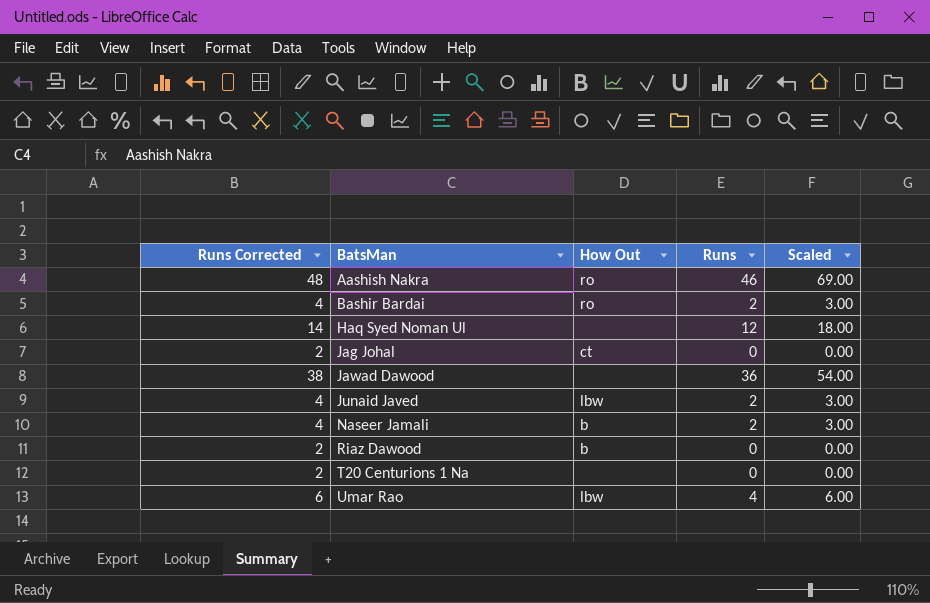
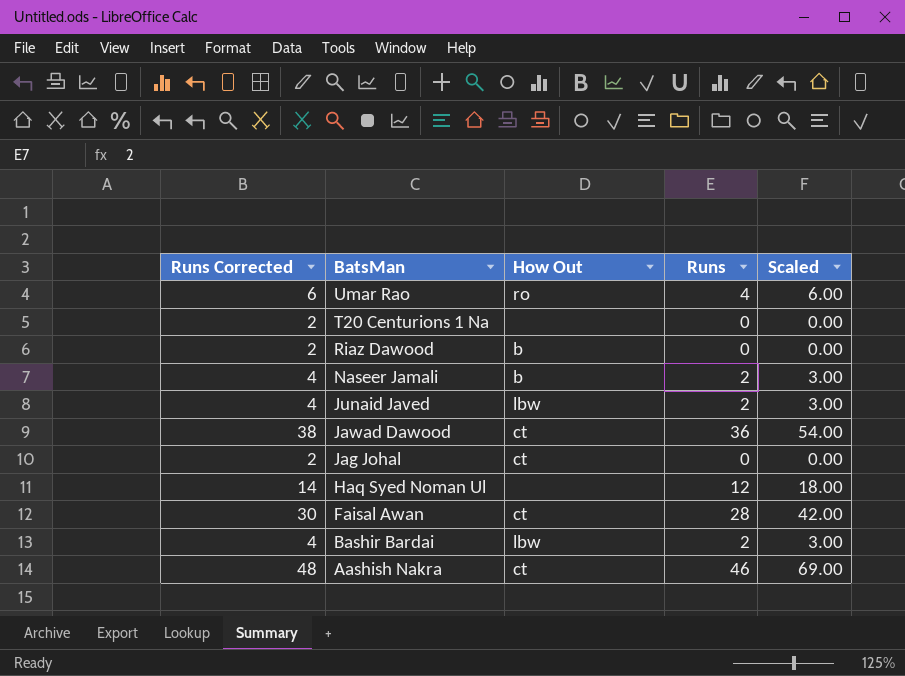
row order: BatsMan ascending -> BatsMan descending
Umar Rao | How Out: lbw -> ro
Jawad Dawood | How Out: none -> ct
row Faisal Awan: none -> 30 | ct | 28 | 42.00
Bashir Bardai | How Out: ro -> lbw
Aashish Nakra | How Out: ro -> ct

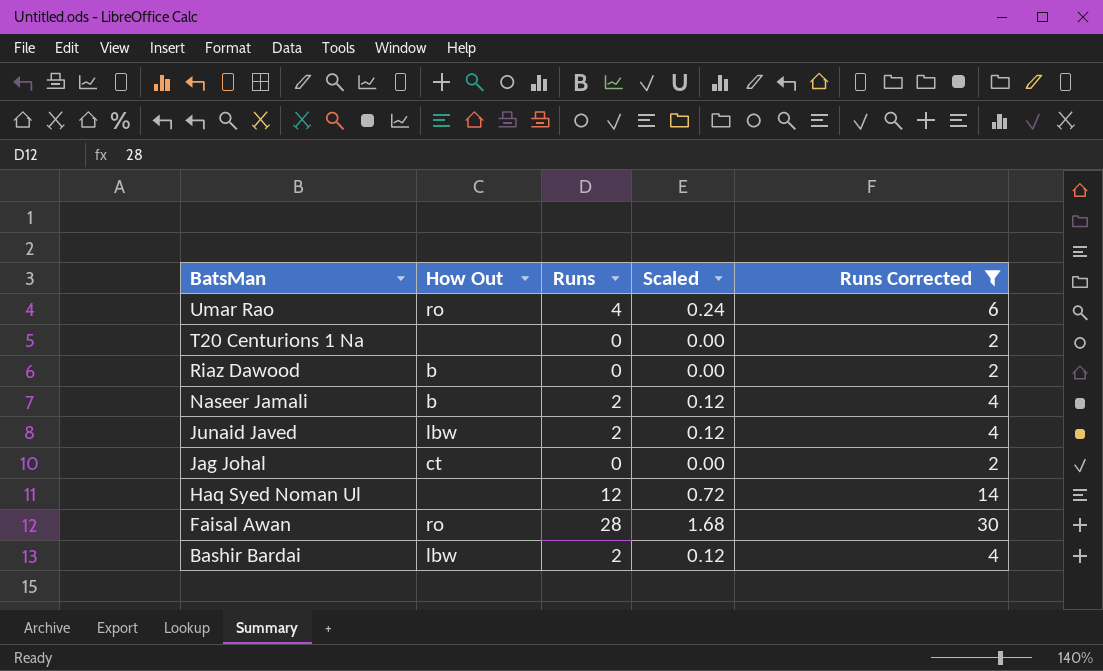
filter: none -> Runs Corrected <= 30
column Scaled | formula: [Runs] * 1.5 -> [Runs] * 0.06
column Runs Corrected | position: 1 -> 5
Faisal Awan | How Out: ct -> ro

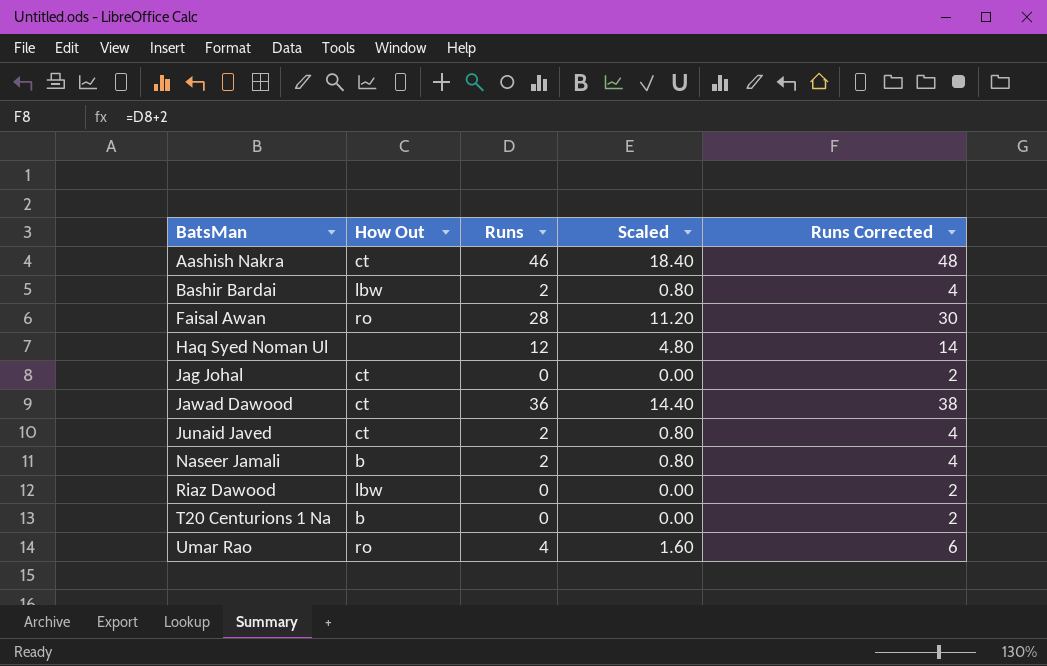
filter: Runs Corrected <= 30 -> none
row order: BatsMan descending -> BatsMan ascending
column Scaled | formula: [Runs] * 0.06 -> [Runs] * 0.4
Junaid Javed | How Out: lbw -> ct
Riaz Dawood | How Out: b -> lbw
T20 Centurions 1 Na | How Out: none -> b

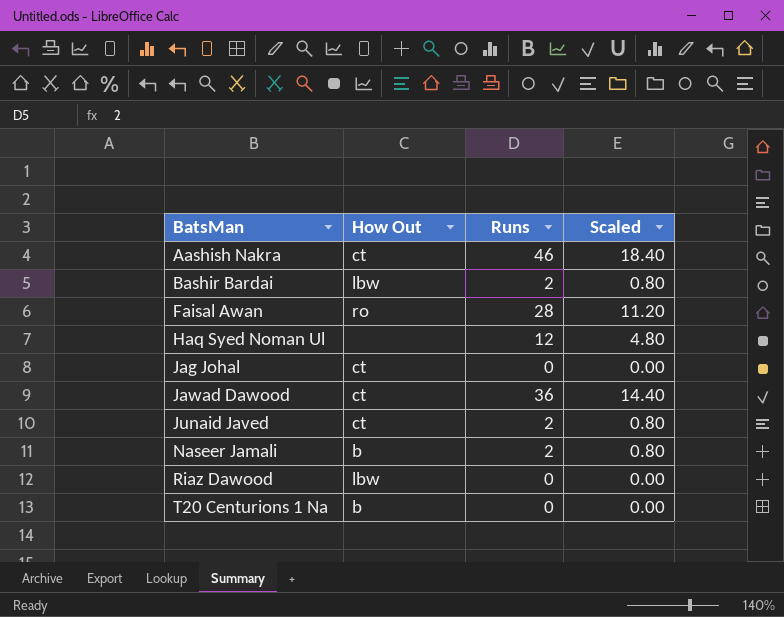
column Runs Corrected | formula: [Runs] + 2 -> none
row Umar Rao: ro | 4 | 1.60 | 6 -> none

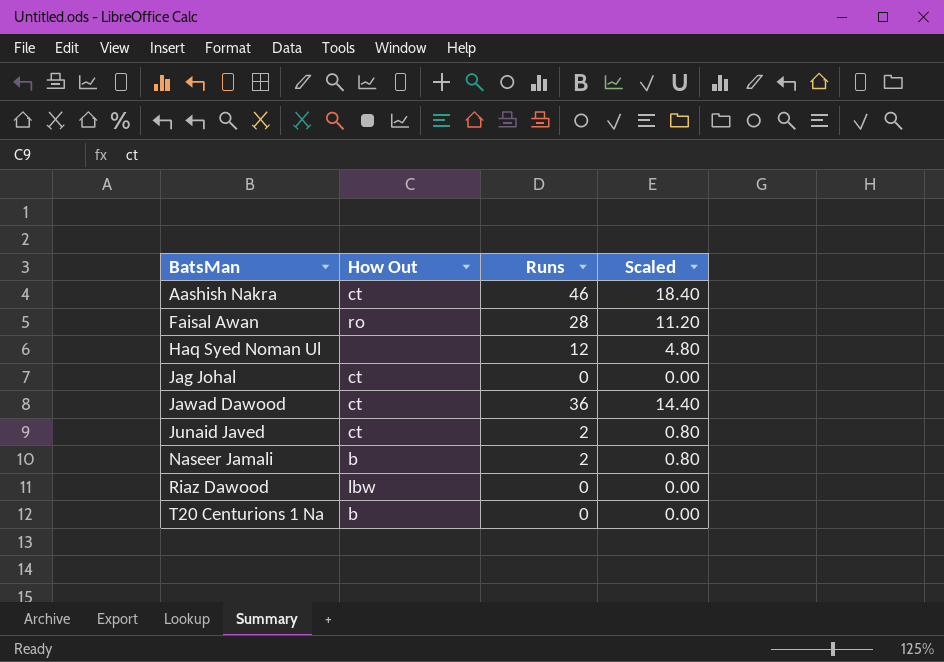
row Bashir Bardai: lbw | 2 | 0.80 -> none

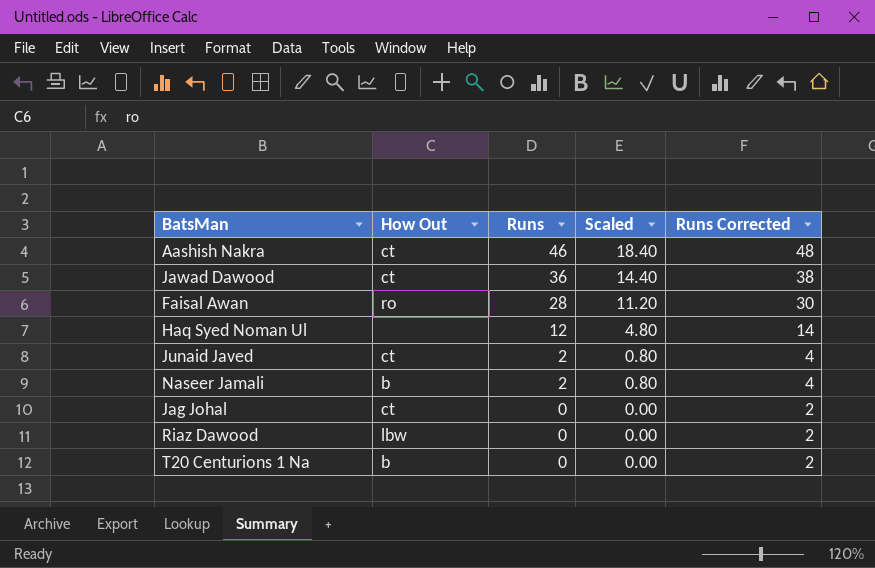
row order: BatsMan ascending -> Runs descending
column Runs Corrected | formula: none -> [Runs] + 2

